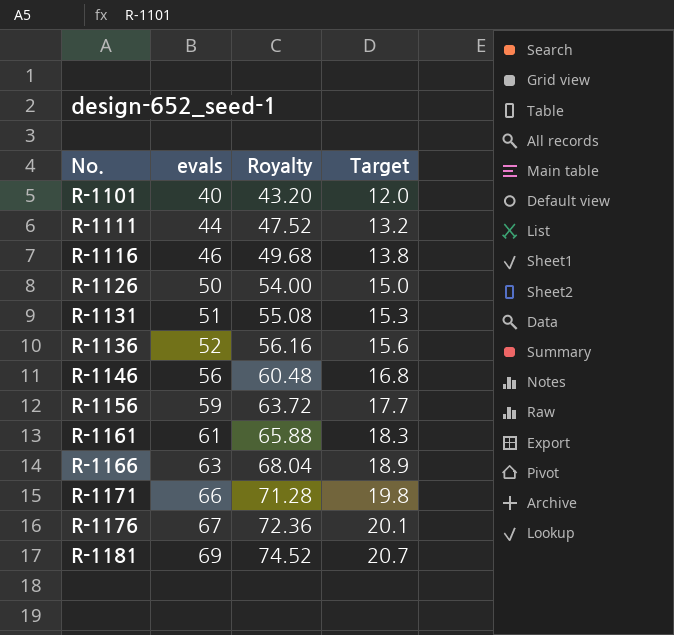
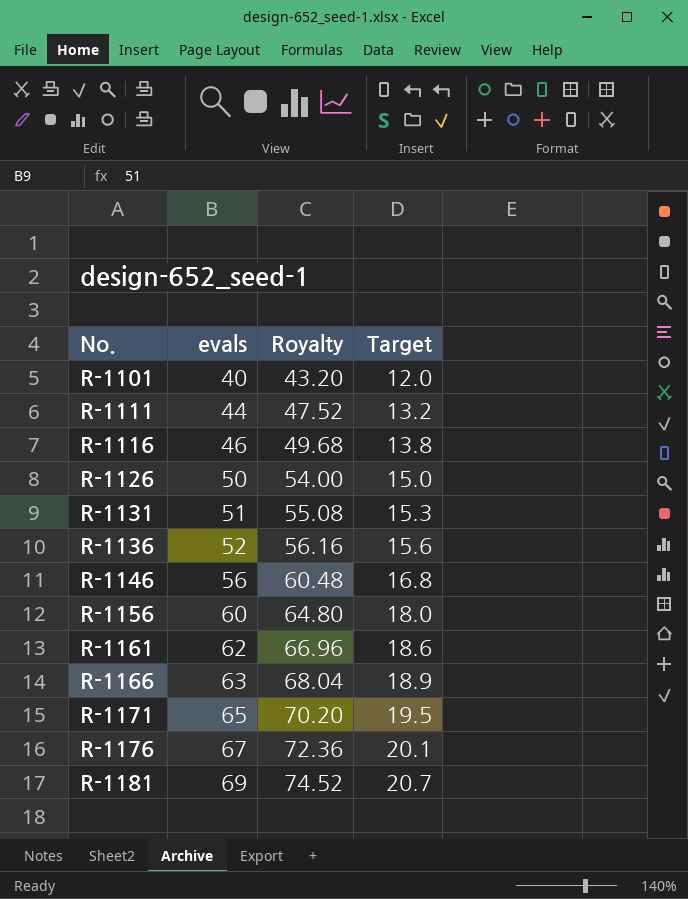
R-1156 | evals: 59 -> 60
R-1156 | Royalty: 63.72 -> 64.80
R-1156 | Target: 17.7 -> 18.0
R-1161 | evals: 61 -> 62
R-1161 | Royalty: 65.88 -> 66.96
R-1161 | Target: 18.3 -> 18.6
R-1171 | evals: 66 -> 65
R-1171 | Royalty: 71.28 -> 70.20
R-1171 | Target: 19.8 -> 19.5

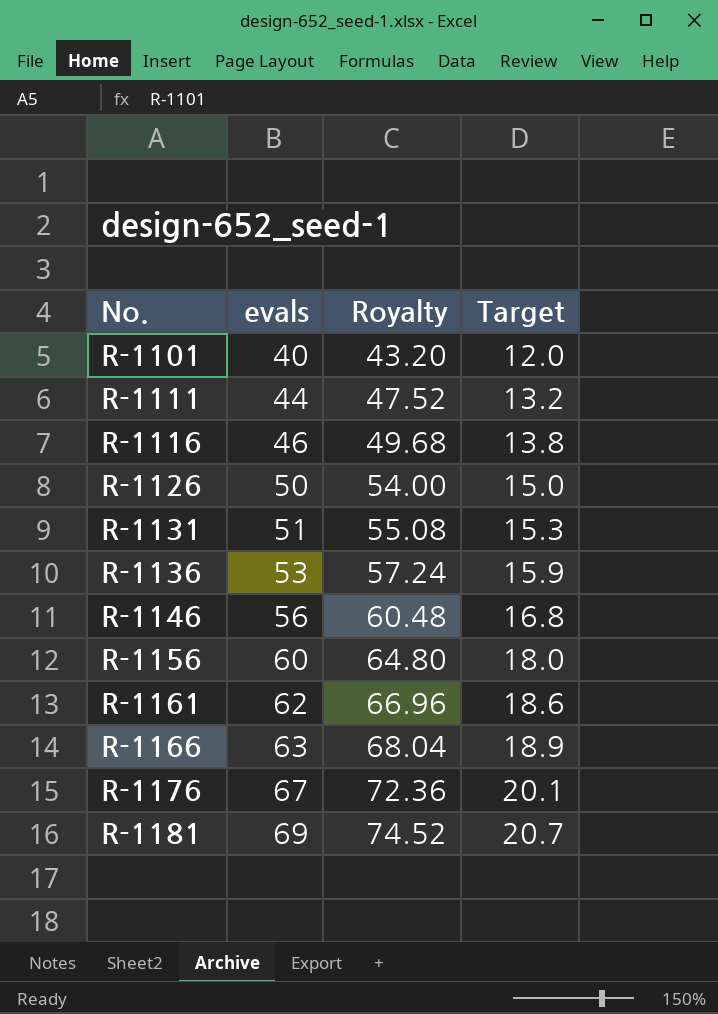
row R-1171: 65 | 70.20 | 19.5 -> none
R-1136 | evals: 52 -> 53
R-1136 | Royalty: 56.16 -> 57.24
R-1136 | Target: 15.6 -> 15.9

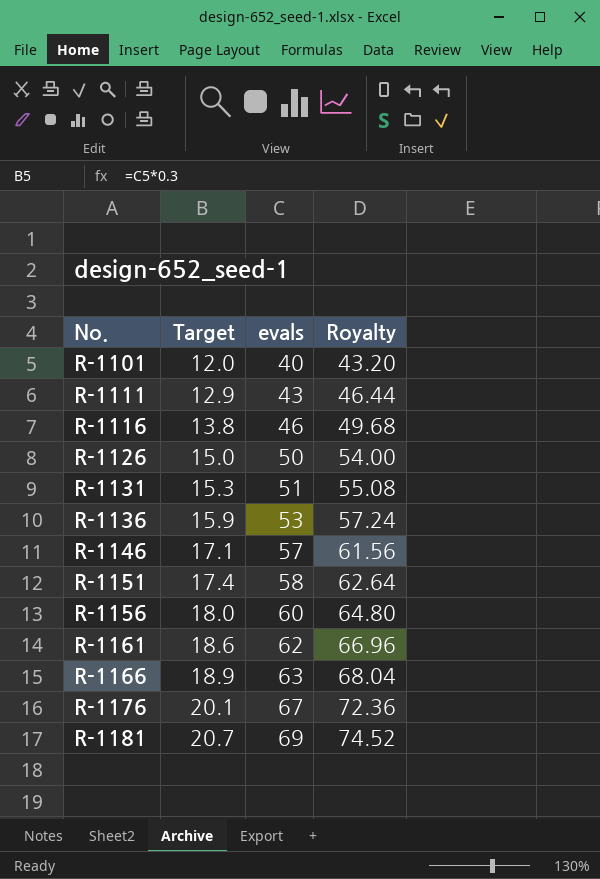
column Target | position: 4 -> 2
R-1111 | Target: 13.2 -> 12.9
R-1111 | evals: 44 -> 43
R-1111 | Royalty: 47.52 -> 46.44
R-1146 | Target: 16.8 -> 17.1
R-1146 | evals: 56 -> 57
R-1146 | Royalty: 60.48 -> 61.56
row R-1151: none -> 17.4 | 58 | 62.64

